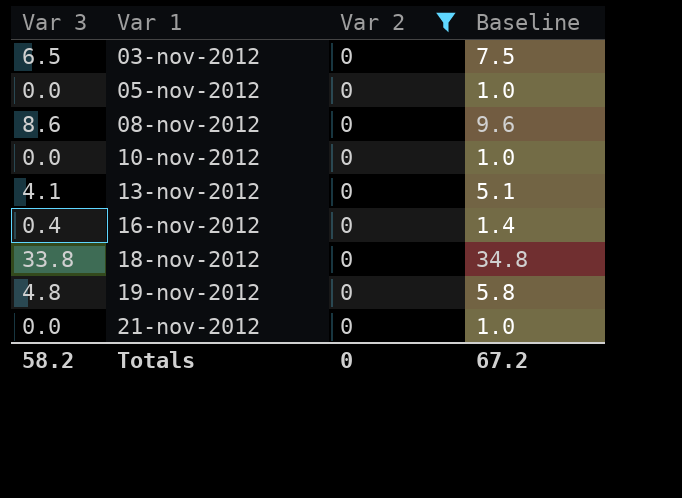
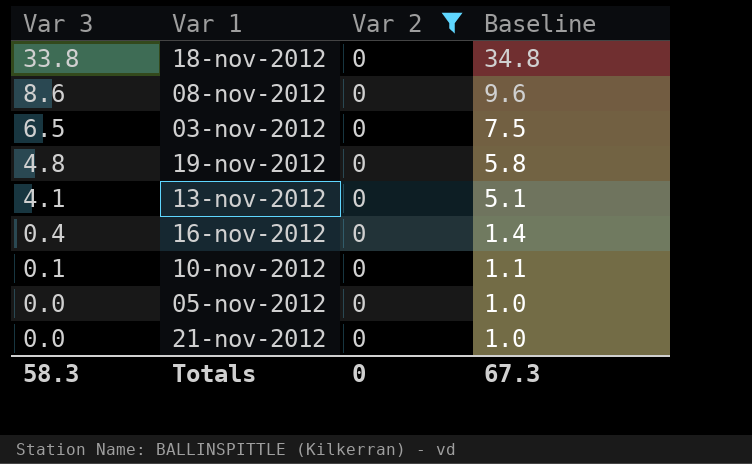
row order: Var 1 ascending -> Var 3 descending
10-nov-2012 | Var 3: 0.0 -> 0.1
10-nov-2012 | Baseline: 1.0 -> 1.1
Totals | Var 3: 58.2 -> 58.3
Totals | Baseline: 67.2 -> 67.3

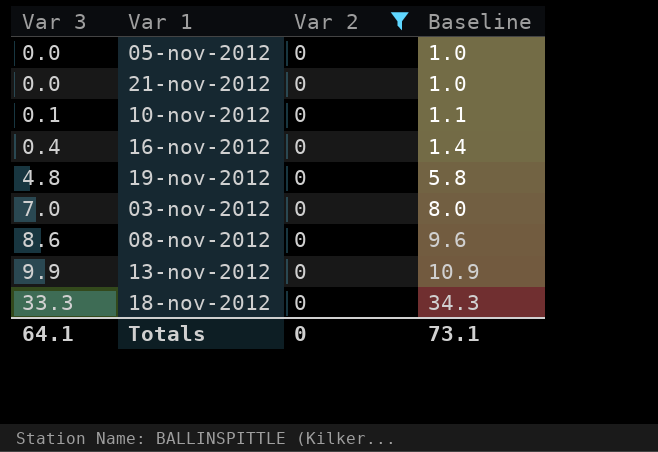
row order: Var 3 descending -> Var 3 ascending
03-nov-2012 | Var 3: 6.5 -> 7.0
03-nov-2012 | Baseline: 7.5 -> 8.0
13-nov-2012 | Var 3: 4.1 -> 9.9
13-nov-2012 | Baseline: 5.1 -> 10.9
18-nov-2012 | Var 3: 33.8 -> 33.3
18-nov-2012 | Baseline: 34.8 -> 34.3
Totals | Var 3: 58.3 -> 64.1
Totals | Baseline: 67.3 -> 73.1

